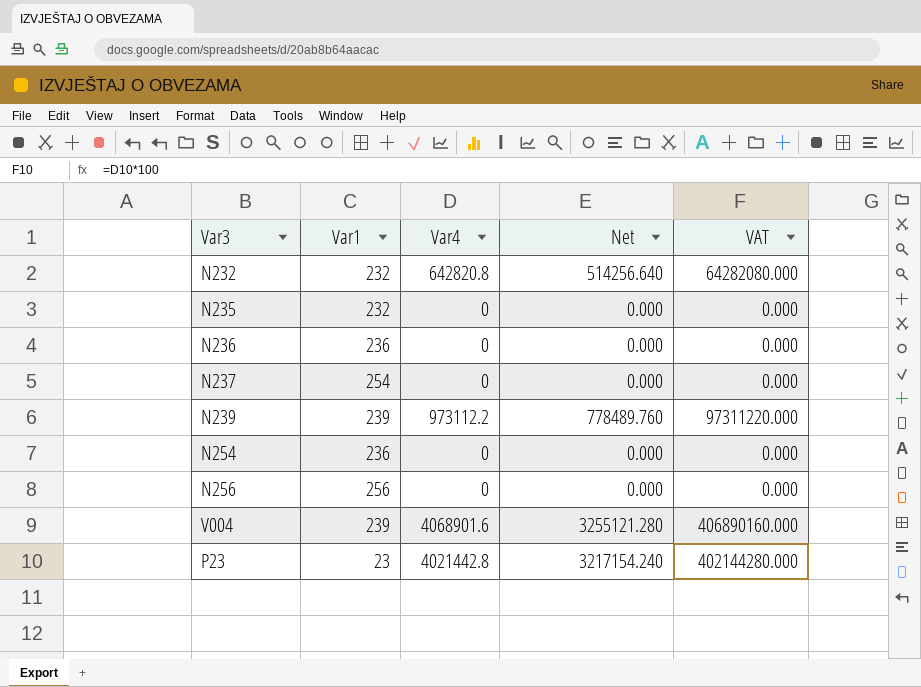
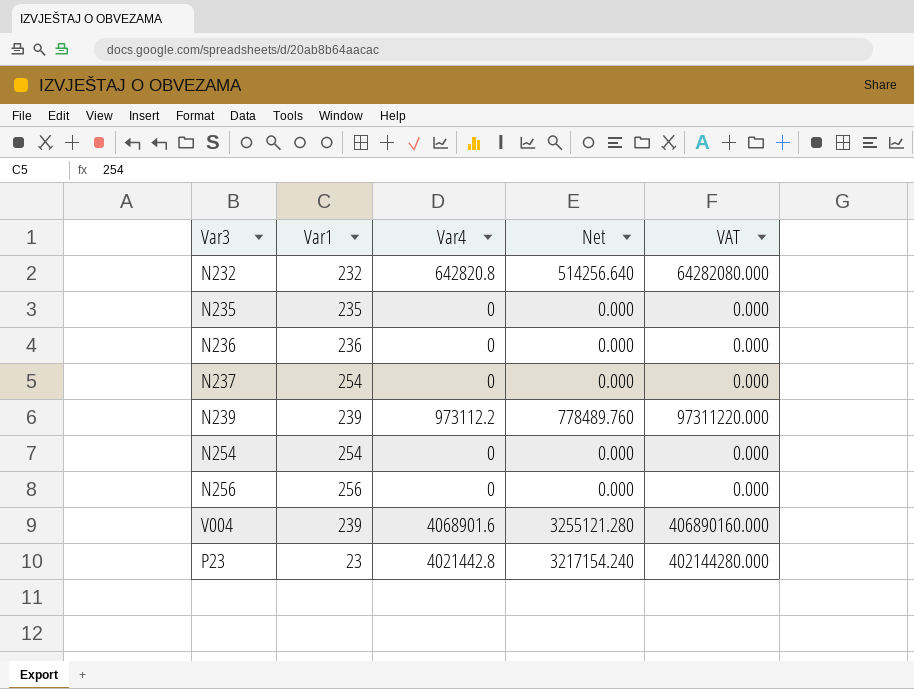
N235 | Var1: 232 -> 235
N254 | Var1: 236 -> 254

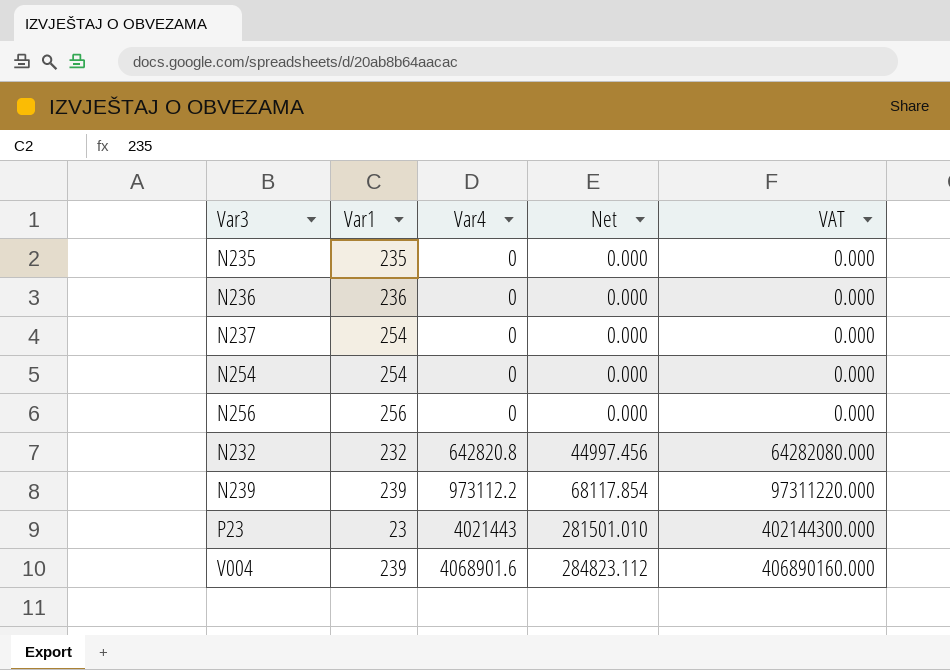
row order: none -> Var4 ascending
column Net | formula: [Var4] * 0.8 -> [Var4] * 0.07
P23 | Var4: 4021442.8 -> 4021443
P23 | VAT: 402144280.000 -> 402144300.000

